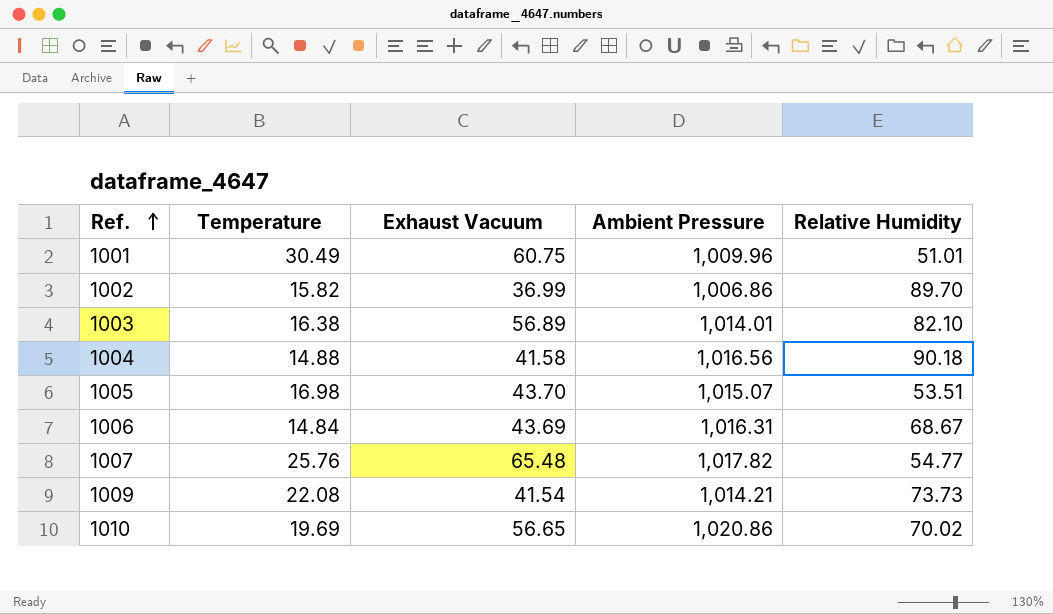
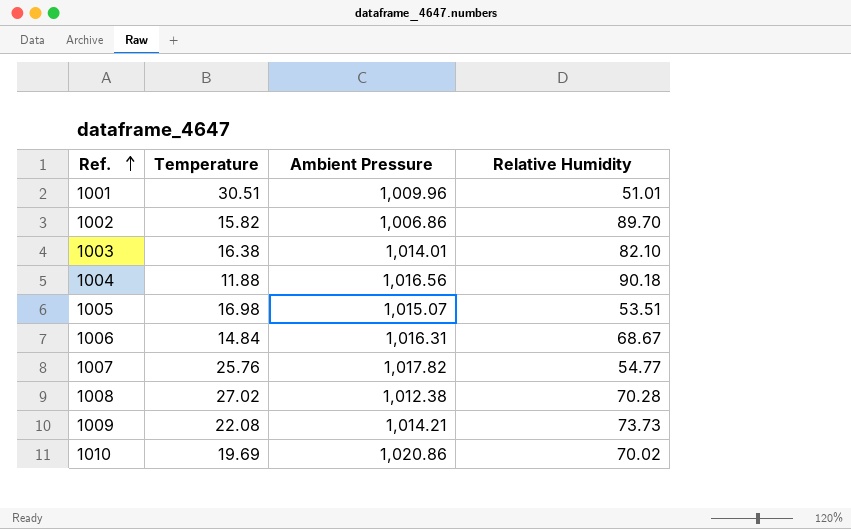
column Exhaust Vacuum | position: 3 -> none
1001 | Temperature: 30.49 -> 30.51
1004 | Temperature: 14.88 -> 11.88
row 1008: none -> 27.02 | 1,012.38 | 70.28

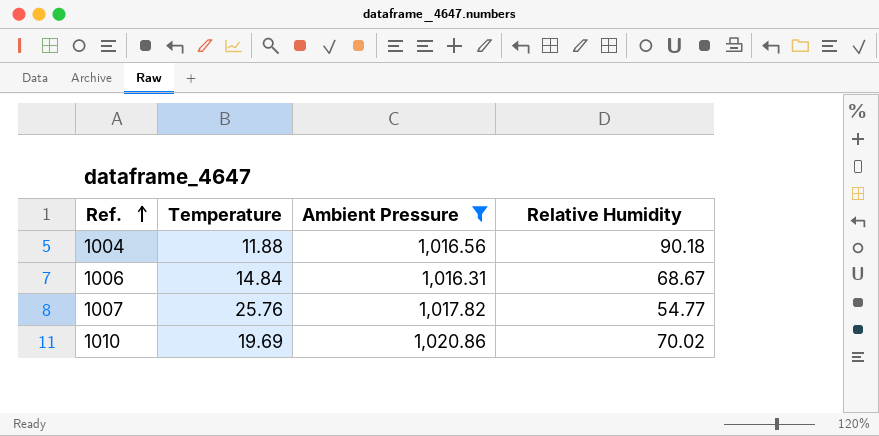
filter: none -> Ambient Pressure >= 1,016.31

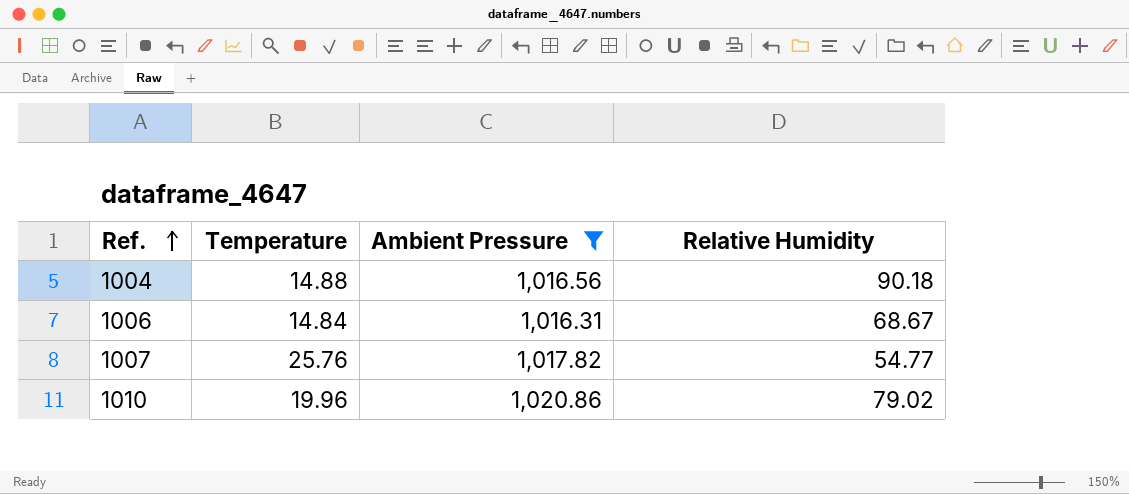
1004 | Temperature: 11.88 -> 14.88
1010 | Temperature: 19.69 -> 19.96
1010 | Relative Humidity: 70.02 -> 79.02

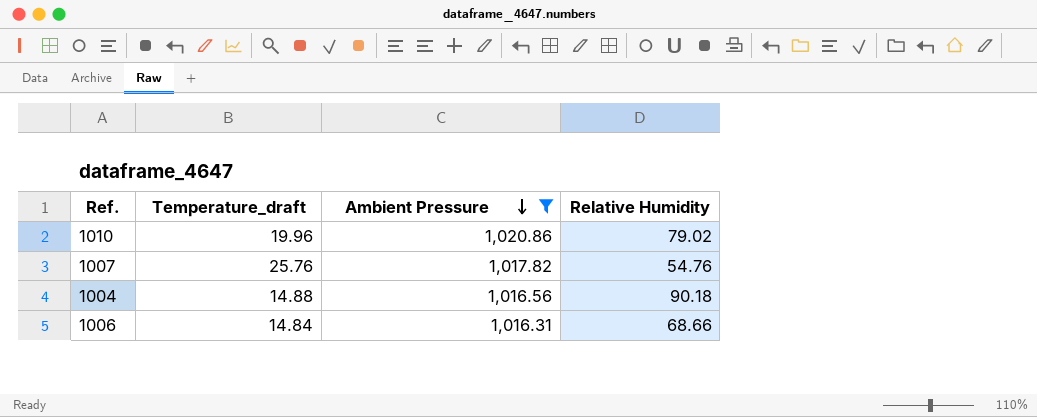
row order: Ref. ascending -> Ambient Pressure descending
column name: Temperature -> Temperature_draft
1007 | Relative Humidity: 54.77 -> 54.76
1006 | Relative Humidity: 68.67 -> 68.66

